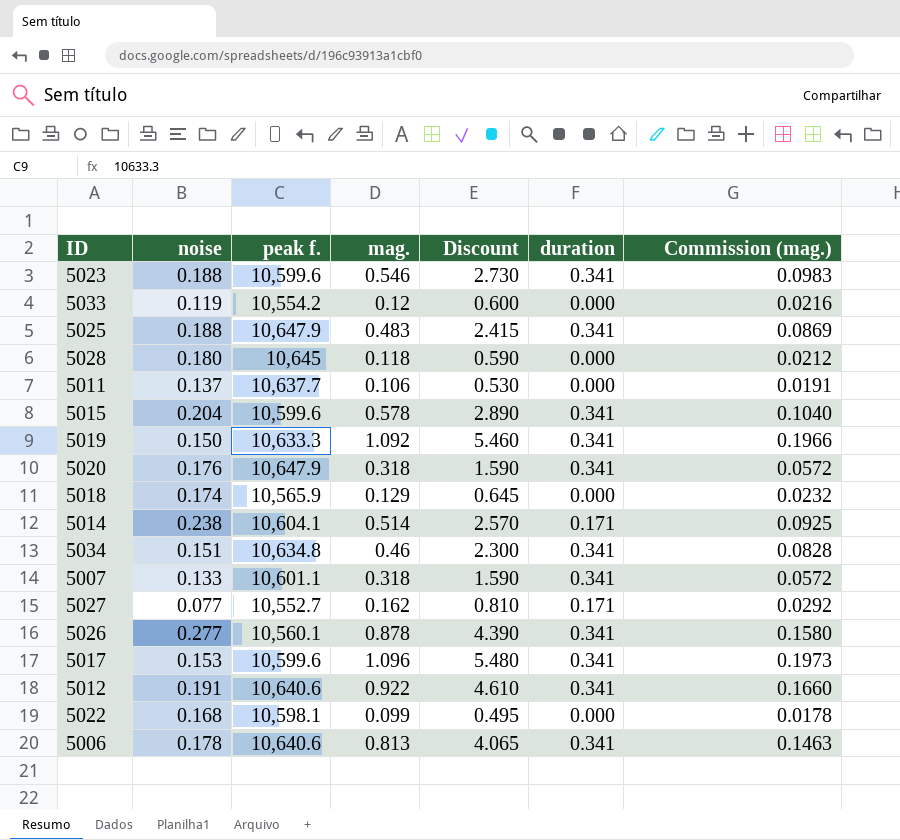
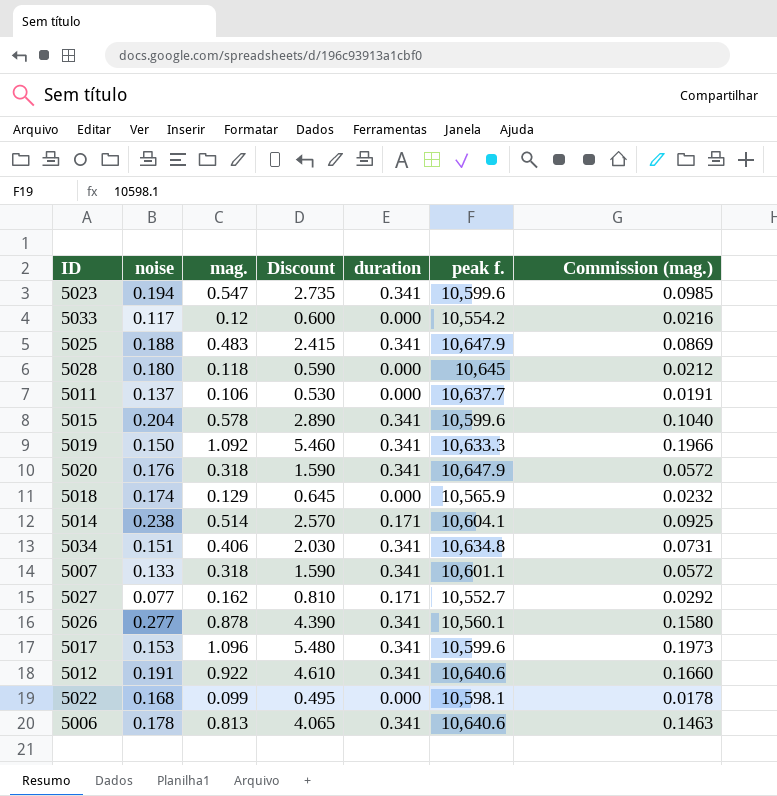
column peak f. | position: 3 -> 6
5023 | noise: 0.188 -> 0.194
5023 | mag.: 0.546 -> 0.547
5023 | Discount: 2.730 -> 2.735
5023 | Commission (mag.): 0.0983 -> 0.0985
5033 | noise: 0.119 -> 0.117
5034 | mag.: 0.46 -> 0.406
5034 | Discount: 2.300 -> 2.030
5034 | Commission (mag.): 0.0828 -> 0.0731

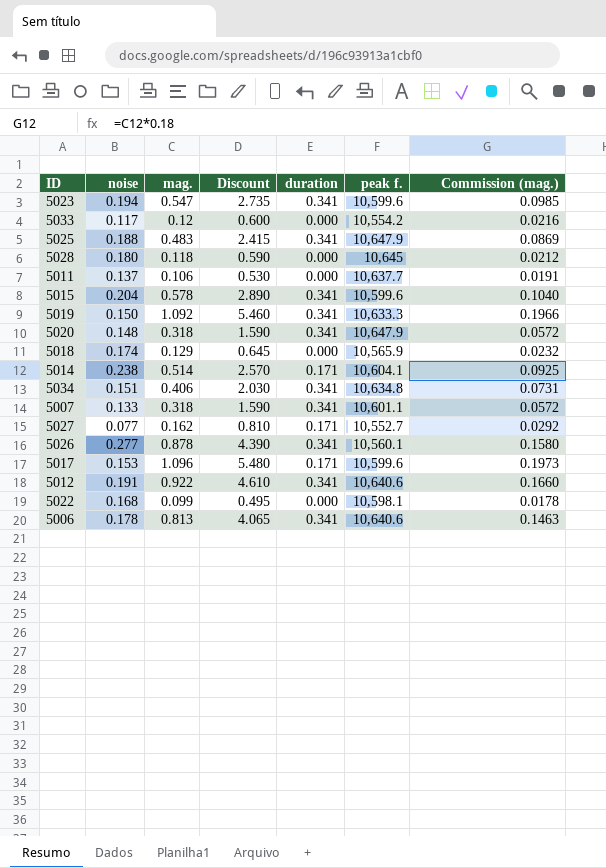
5020 | noise: 0.176 -> 0.148
5017 | duration: 0.341 -> 0.171

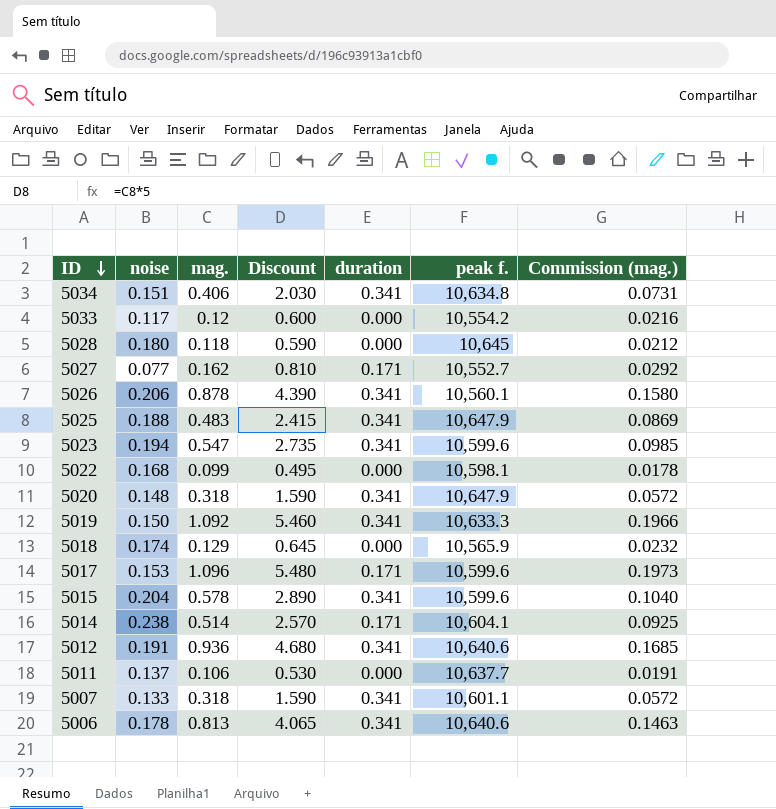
row order: none -> ID descending
5026 | noise: 0.277 -> 0.206
5012 | mag.: 0.922 -> 0.936
5012 | Discount: 4.610 -> 4.680
5012 | Commission (mag.): 0.1660 -> 0.1685

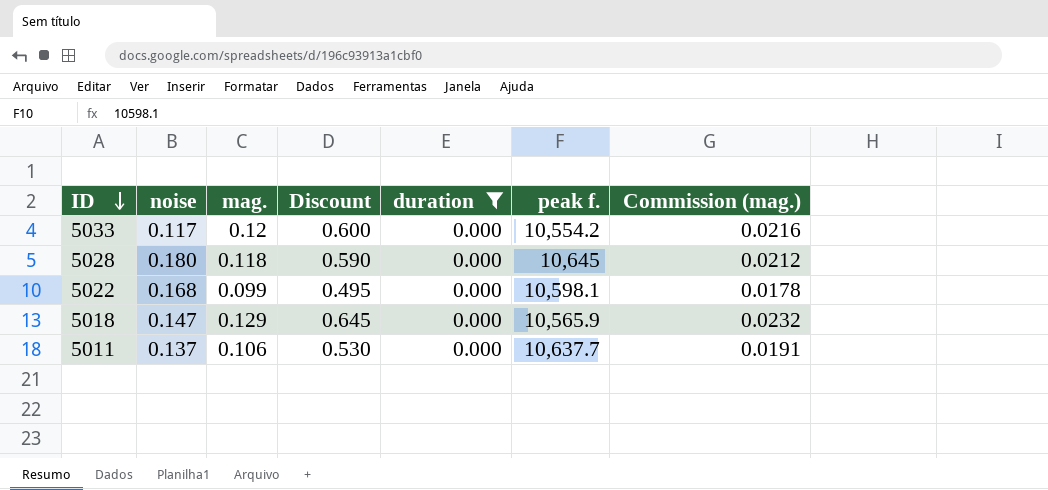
filter: none -> duration = 0.000
5018 | noise: 0.174 -> 0.147

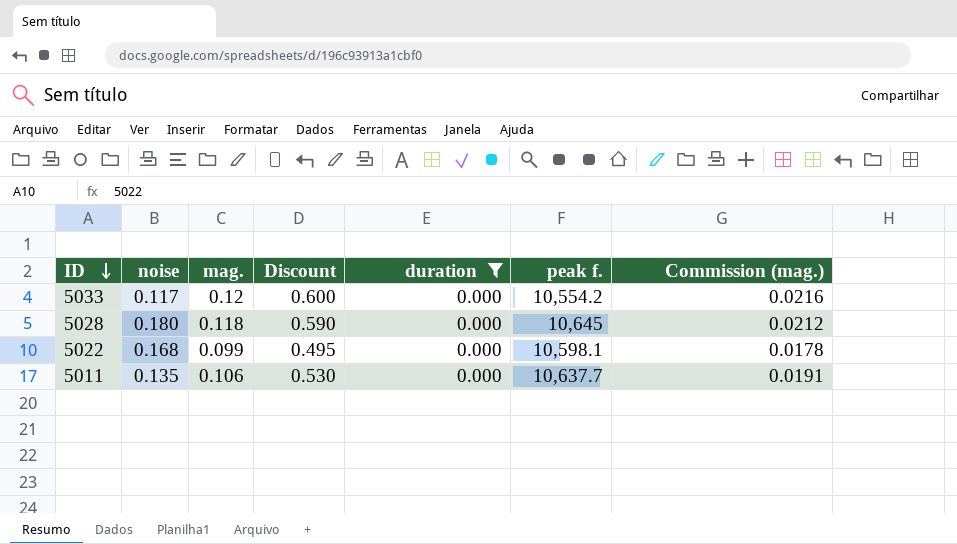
row 5018: 0.147 | 0.129 | 0.645 | 0.000 | 10,565.9 | 0.0232 -> none
5011 | noise: 0.137 -> 0.135

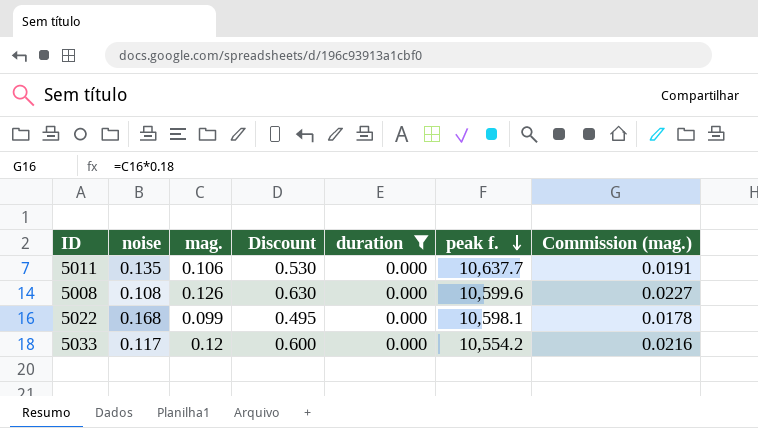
row order: ID descending -> peak f. descending
row 5028: 0.180 | 0.118 | 0.590 | 0.000 | 10,645 | 0.0212 -> none
row 5008: none -> 0.108 | 0.126 | 0.630 | 0.000 | 10,599.6 | 0.0227

